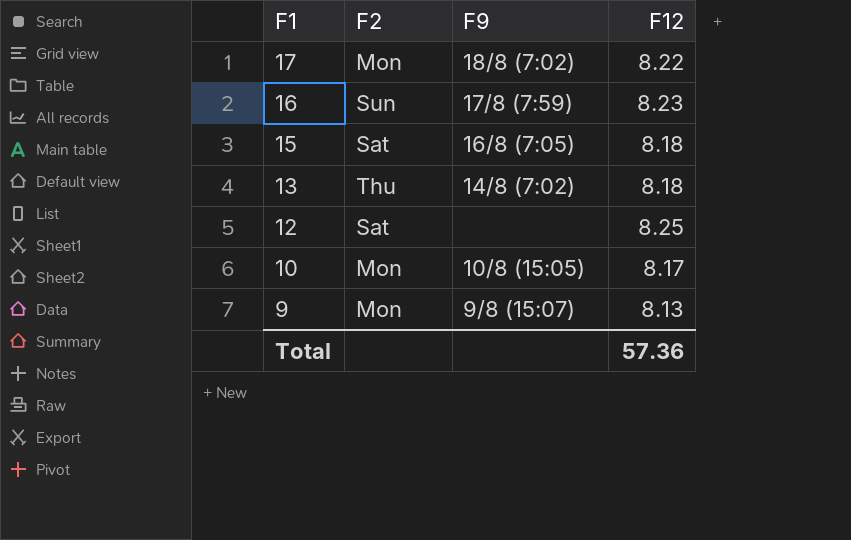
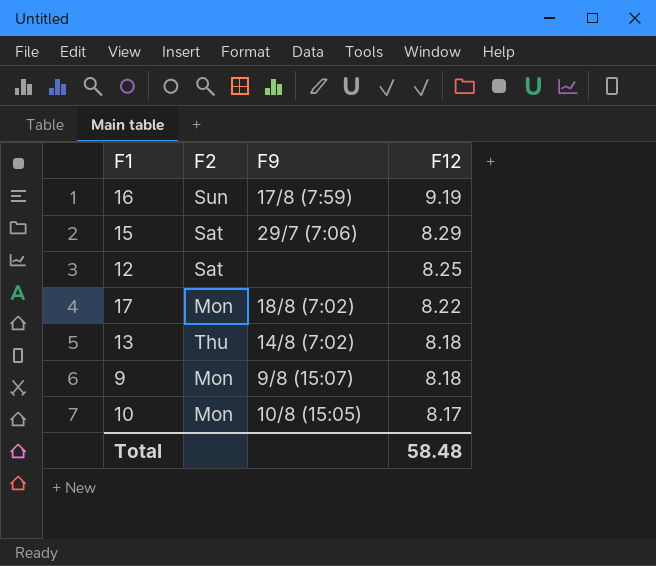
row order: F1 descending -> F12 descending
16 | F12: 8.23 -> 9.19
15 | F9: 16/8 (7:05) -> 29/7 (7:06)
15 | F12: 8.18 -> 8.29
9 | F12: 8.13 -> 8.18
Total | F12: 57.36 -> 58.48

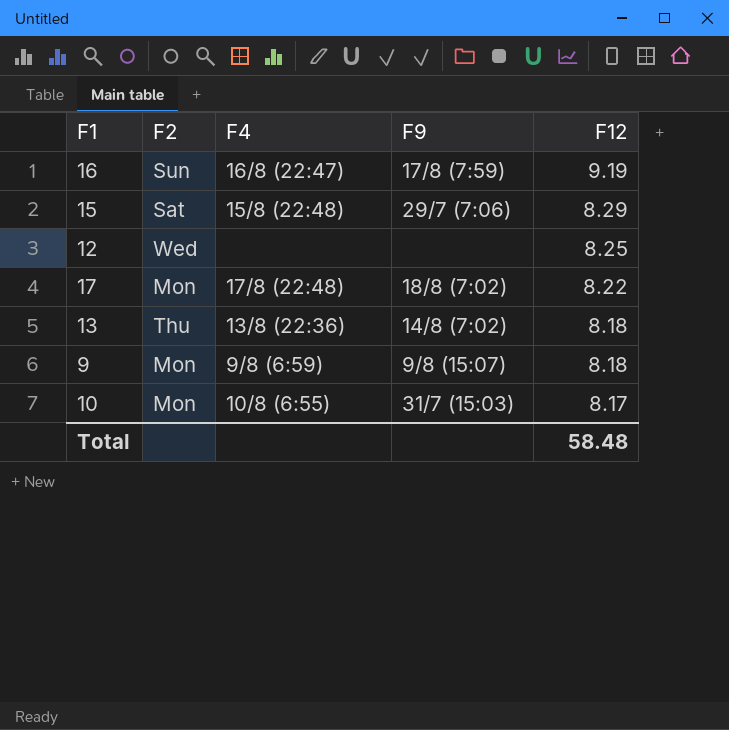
column F4 | position: none -> 3
12 | F2: Sat -> Wed
10 | F9: 10/8 (15:05) -> 31/7 (15:03)

